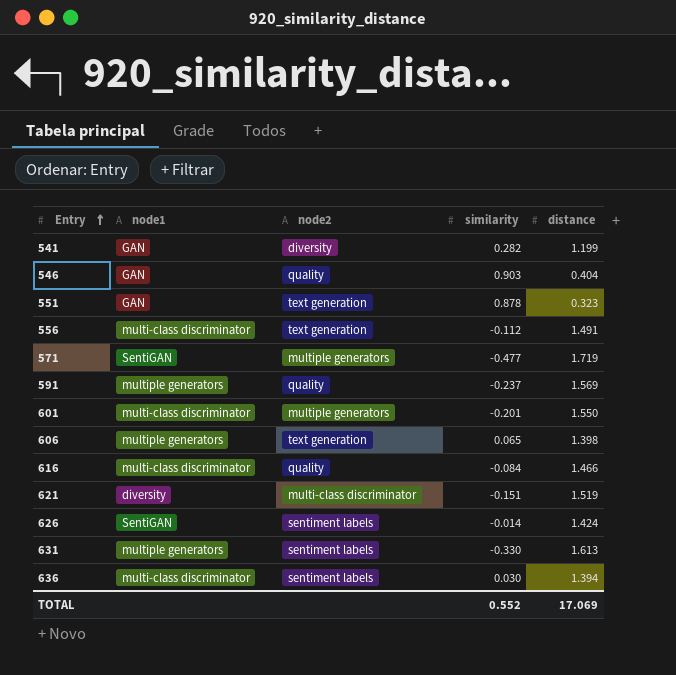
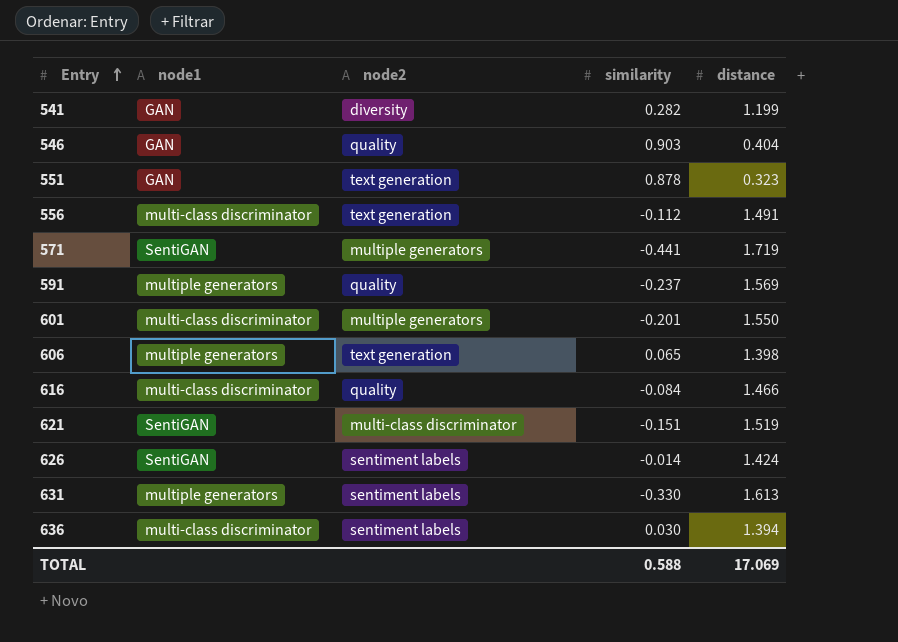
571 | similarity: -0.477 -> -0.441
621 | node1: diversity -> SentiGAN
TOTAL | similarity: 0.552 -> 0.588

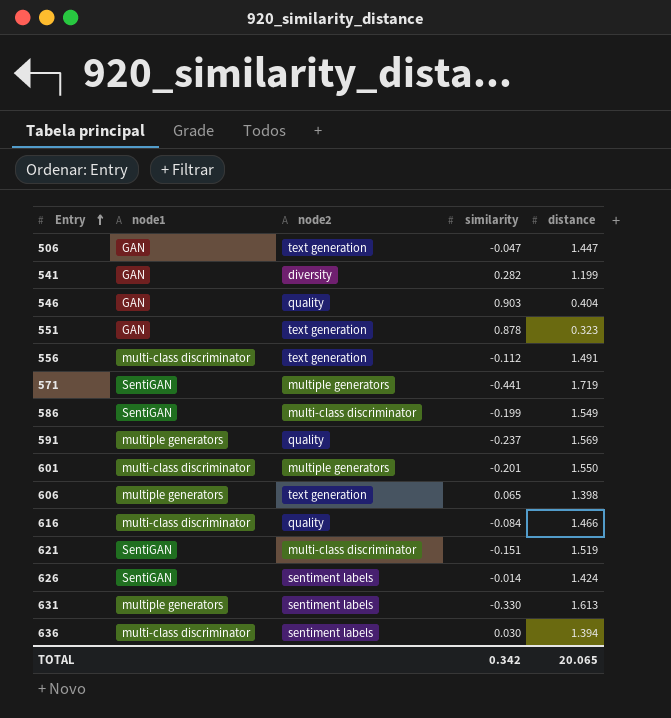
row 506: none -> GAN | text generation | -0.047 | 1.447
row 586: none -> SentiGAN | multi-class discriminator | -0.199 | 1.549
TOTAL | similarity: 0.588 -> 0.342
TOTAL | distance: 17.069 -> 20.065

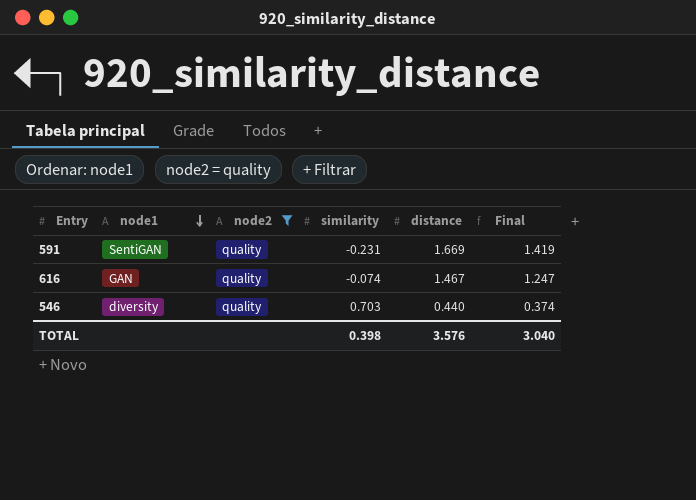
filter: none -> node2 = quality
row order: Entry ascending -> node1 descending
column Final | formula: none -> [distance] * 0.85
591 | node1: multiple generators -> SentiGAN
591 | similarity: -0.237 -> -0.231
591 | distance: 1.569 -> 1.669
616 | node1: multi-class discriminator -> GAN
616 | similarity: -0.084 -> -0.074
616 | distance: 1.466 -> 1.467
546 | node1: GAN -> diversity
546 | similarity: 0.903 -> 0.703
546 | distance: 0.404 -> 0.440
TOTAL | similarity: 0.342 -> 0.398
TOTAL | distance: 20.065 -> 3.576

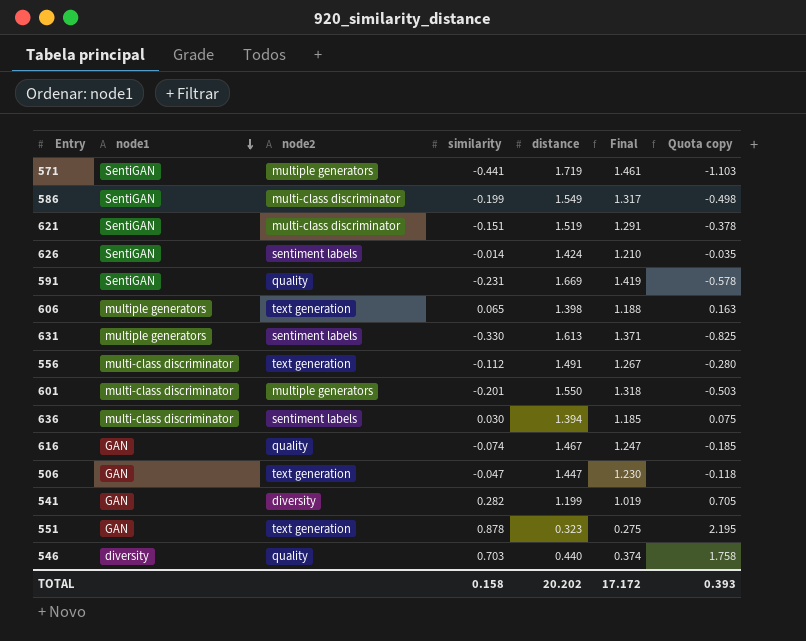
filter: node2 = quality -> none
column Quota copy | formula: none -> [similarity] * 2.5
TOTAL | similarity: 0.398 -> 0.158
TOTAL | distance: 3.576 -> 20.202
TOTAL | Final: 3.040 -> 17.172

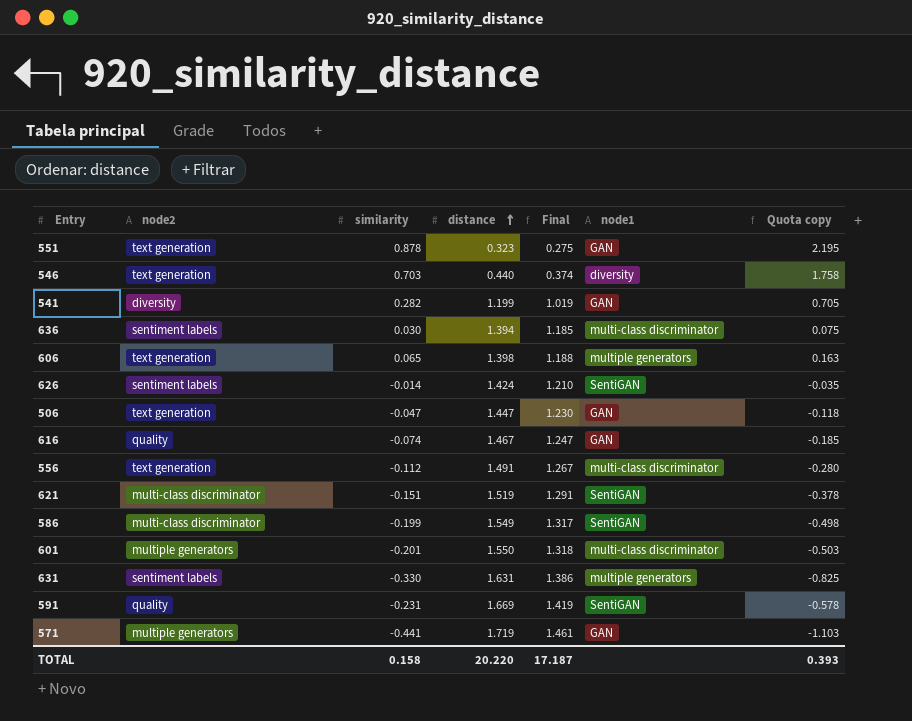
row order: node1 descending -> distance ascending
column node1 | position: 2 -> 6
546 | node2: quality -> text generation
631 | distance: 1.613 -> 1.631
631 | Final: 1.371 -> 1.386
571 | node1: SentiGAN -> GAN
TOTAL | distance: 20.202 -> 20.220
TOTAL | Final: 17.172 -> 17.187

